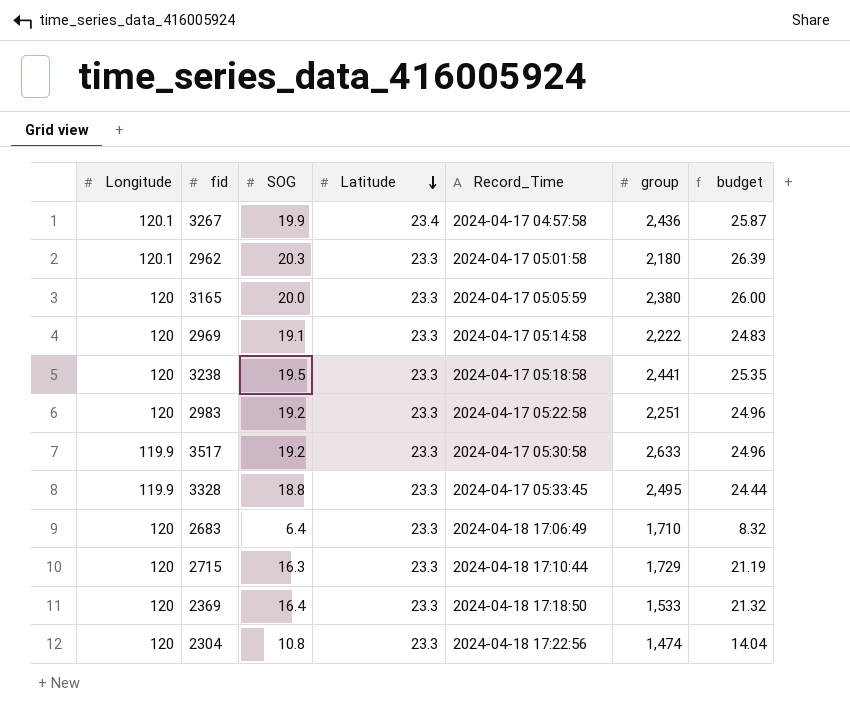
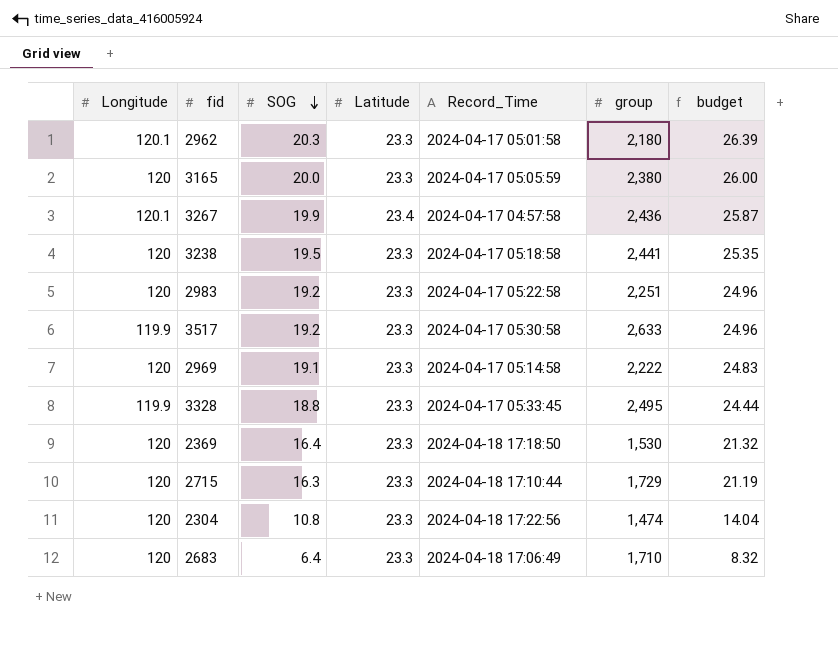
row order: Latitude descending -> SOG descending
2369 | group: 1,533 -> 1,530

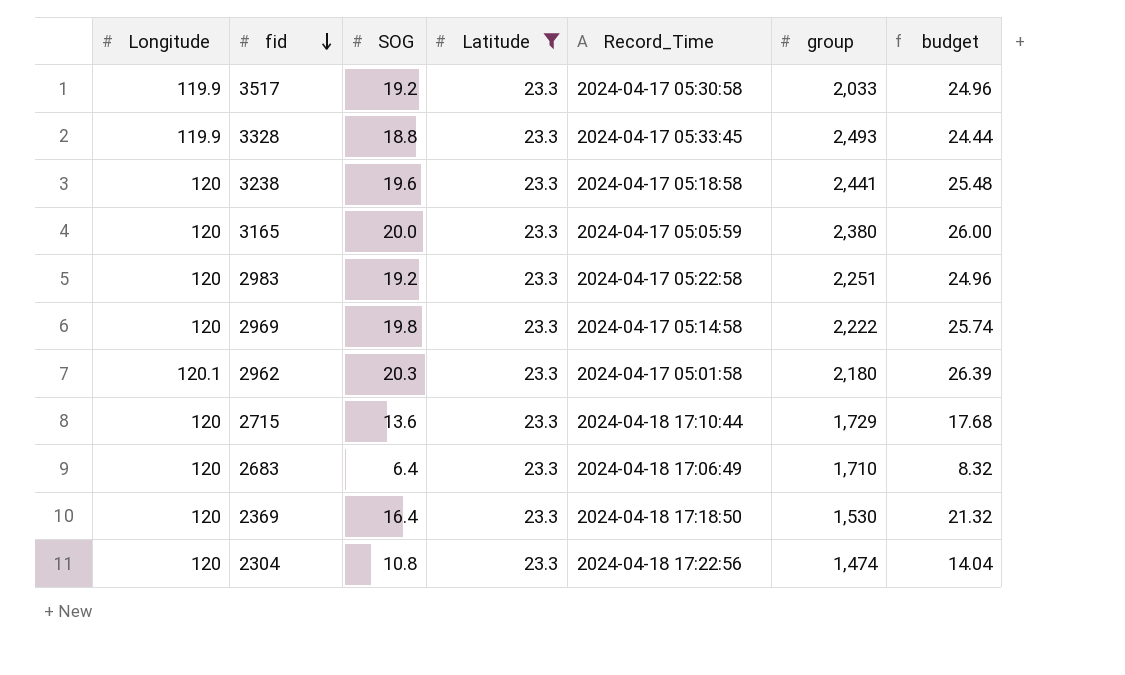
filter: none -> Latitude = 23.3
row order: SOG descending -> fid descending
3517 | group: 2,633 -> 2,033
3328 | group: 2,495 -> 2,493
3238 | SOG: 19.5 -> 19.6
3238 | budget: 25.35 -> 25.48
2969 | SOG: 19.1 -> 19.8
2969 | budget: 24.83 -> 25.74
2715 | SOG: 16.3 -> 13.6
2715 | budget: 21.19 -> 17.68

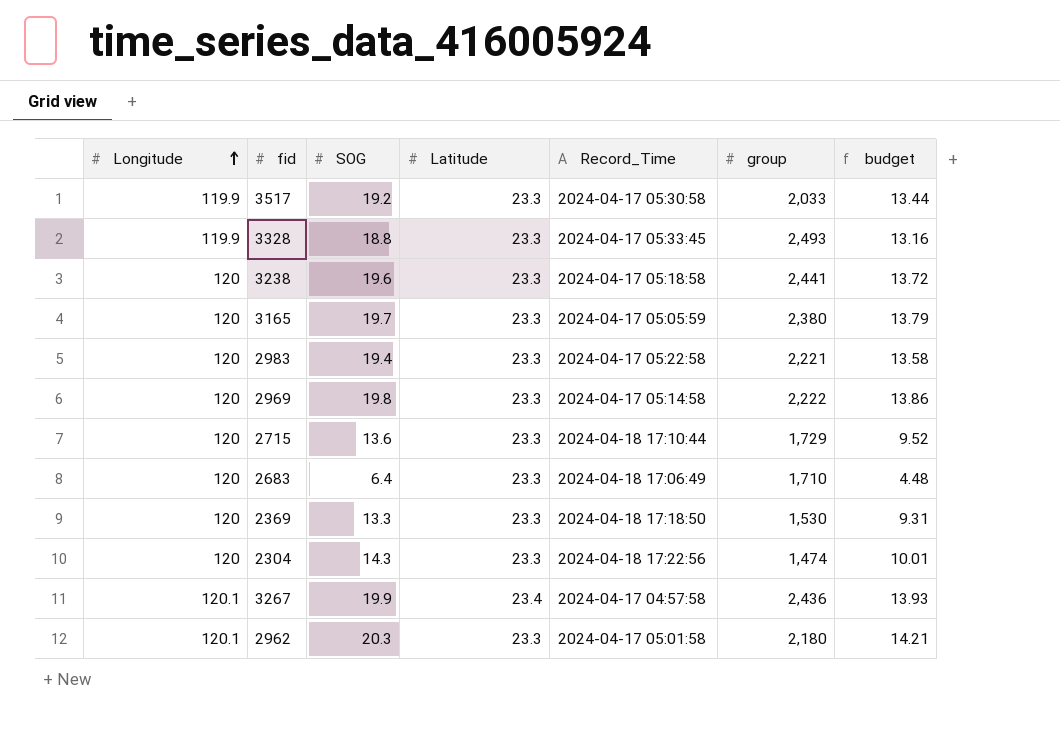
filter: Latitude = 23.3 -> none
row order: fid descending -> Longitude ascending
column budget | formula: [SOG] * 1.3 -> [SOG] * 0.7
3165 | SOG: 20.0 -> 19.7
2983 | SOG: 19.2 -> 19.4
2983 | group: 2,251 -> 2,221
2369 | SOG: 16.4 -> 13.3
2304 | SOG: 10.8 -> 14.3

